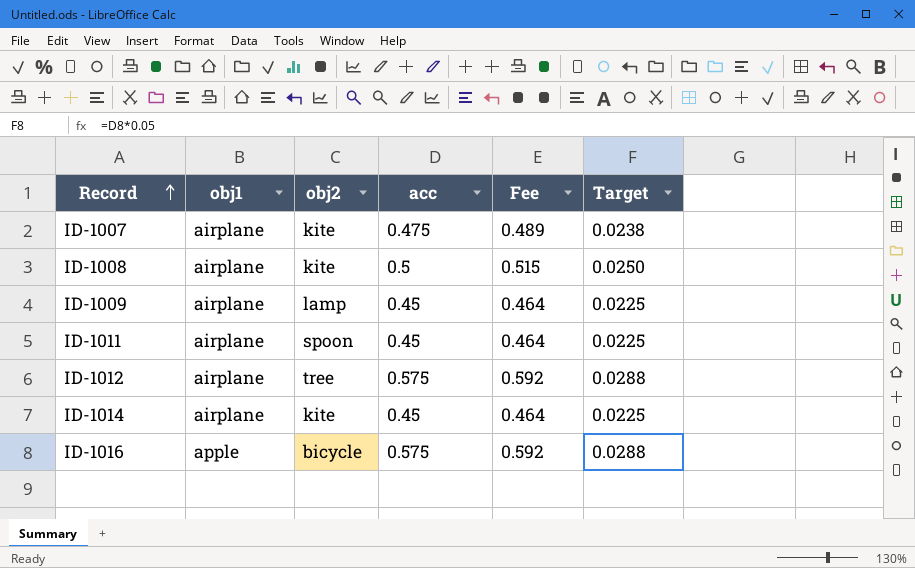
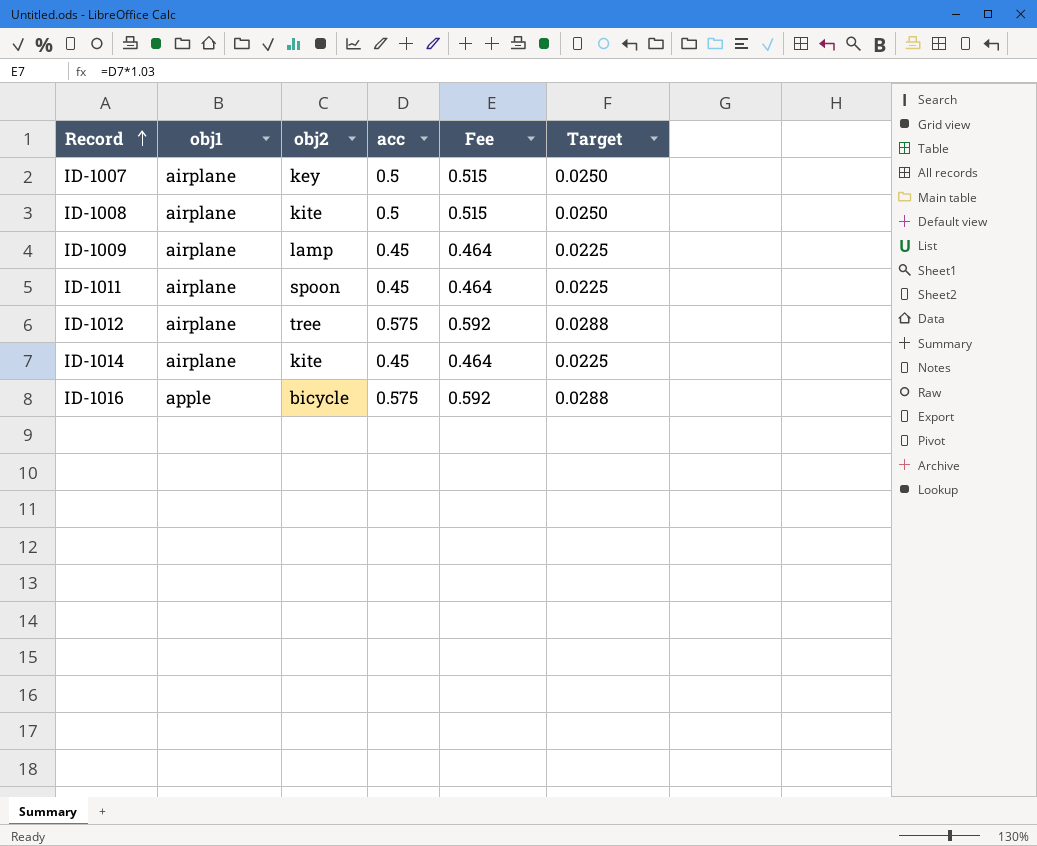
ID-1007 | obj2: kite -> key
ID-1007 | acc: 0.475 -> 0.5
ID-1007 | Fee: 0.489 -> 0.515
ID-1007 | Target: 0.0238 -> 0.0250

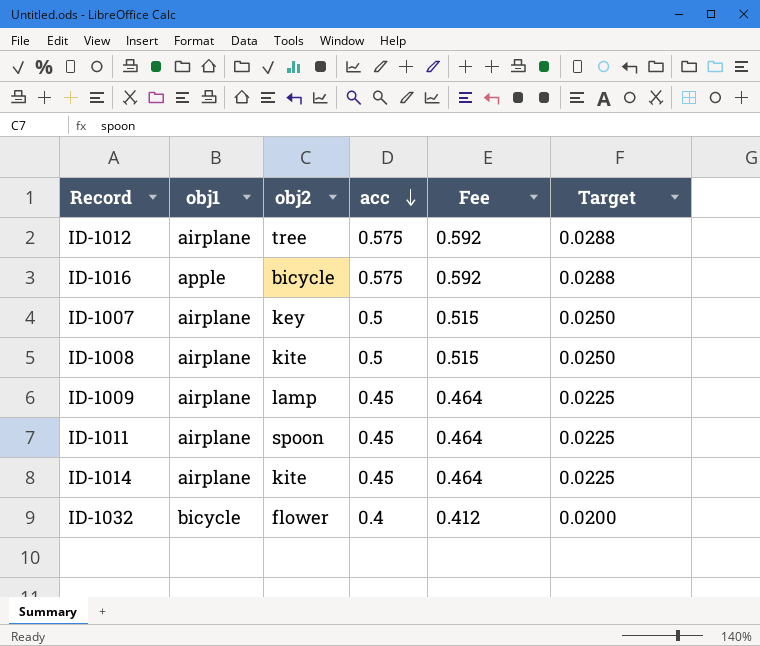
row order: Record ascending -> acc descending
row ID-1032: none -> bicycle | flower | 0.4 | 0.412 | 0.0200

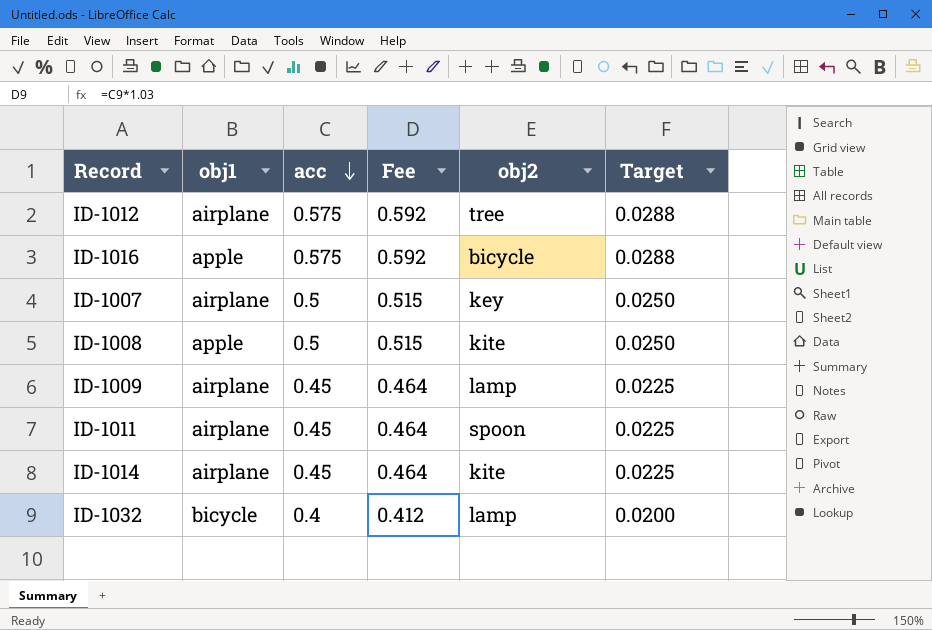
column obj2 | position: 3 -> 5
ID-1008 | obj1: airplane -> apple
ID-1032 | obj2: flower -> lamp

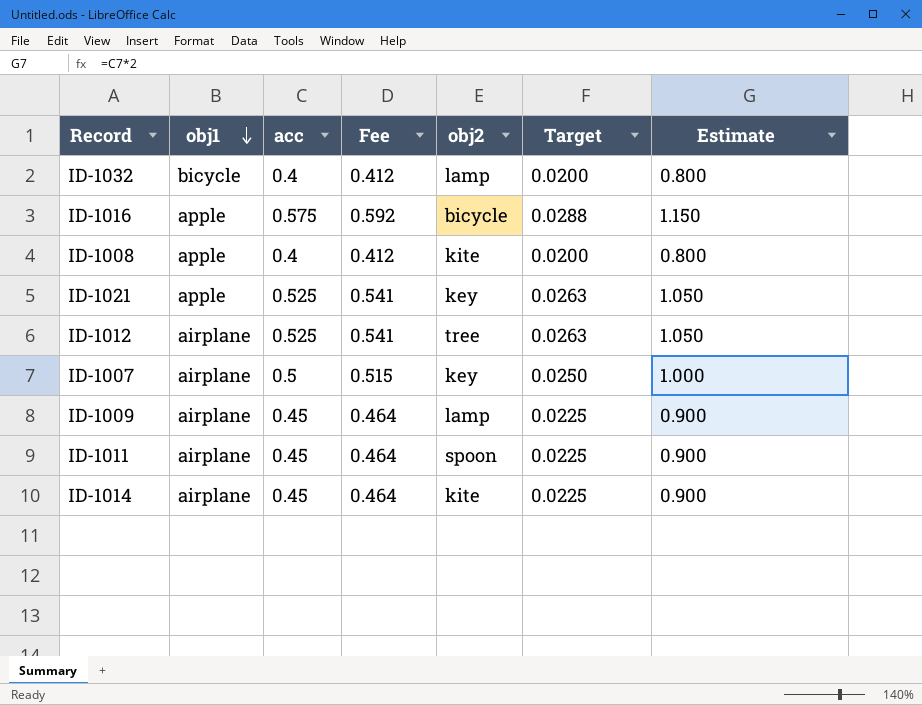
row order: acc descending -> obj1 descending
column Estimate | formula: none -> [acc] * 2
ID-1008 | acc: 0.5 -> 0.4
ID-1008 | Fee: 0.515 -> 0.412
ID-1008 | Target: 0.0250 -> 0.0200
row ID-1021: none -> apple | 0.525 | 0.541 | key | 0.0263 | 1.050
ID-1012 | acc: 0.575 -> 0.525
ID-1012 | Fee: 0.592 -> 0.541
ID-1012 | Target: 0.0288 -> 0.0263

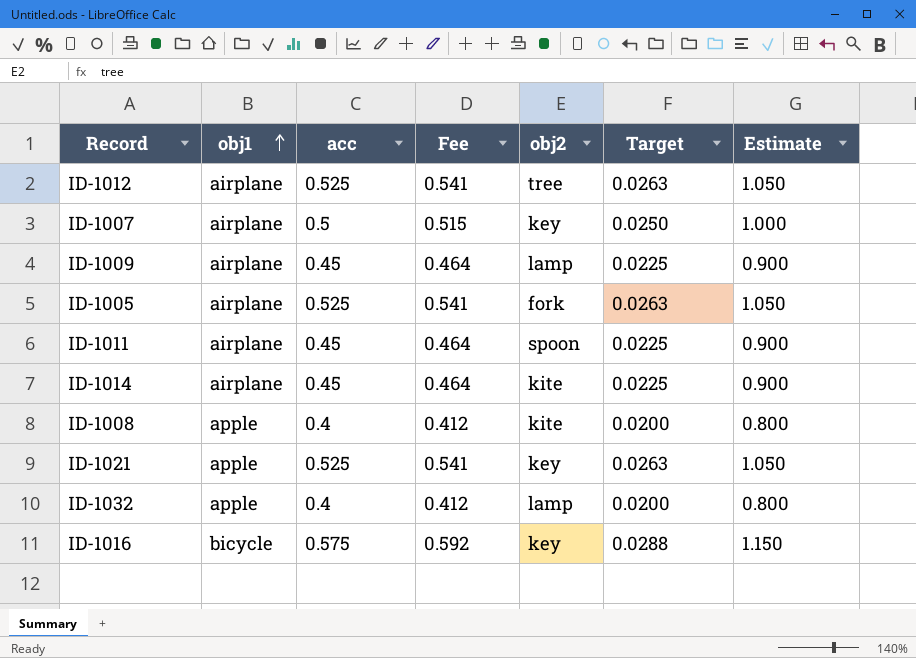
row order: obj1 descending -> obj1 ascending
row ID-1005: none -> airplane | 0.525 | 0.541 | fork | 0.0263 | 1.050
ID-1032 | obj1: bicycle -> apple
ID-1016 | obj1: apple -> bicycle
ID-1016 | obj2: bicycle -> key

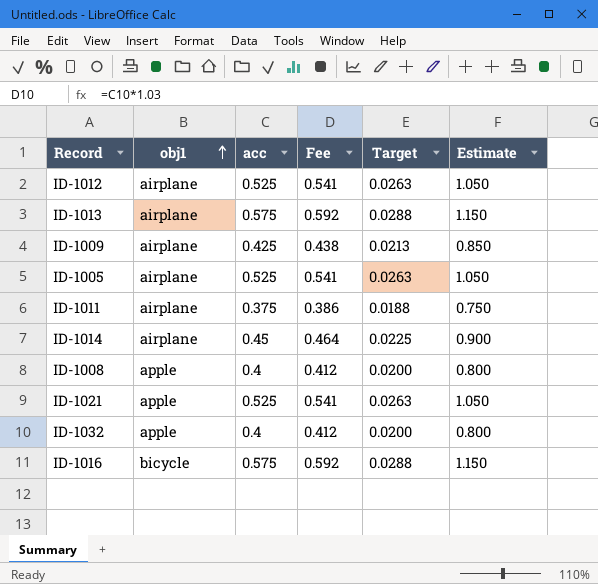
column obj2 | position: 5 -> none
row ID-1007: airplane | 0.5 | 0.515 | key | 0.0250 | 1.000 -> none
row ID-1013: none -> airplane | 0.575 | 0.592 | 0.0288 | 1.150
ID-1009 | acc: 0.45 -> 0.425
ID-1009 | Fee: 0.464 -> 0.438
ID-1009 | Target: 0.0225 -> 0.0213
ID-1009 | Estimate: 0.900 -> 0.850
ID-1011 | acc: 0.45 -> 0.375
ID-1011 | Fee: 0.464 -> 0.386
ID-1011 | Target: 0.0225 -> 0.0188
ID-1011 | Estimate: 0.900 -> 0.750

